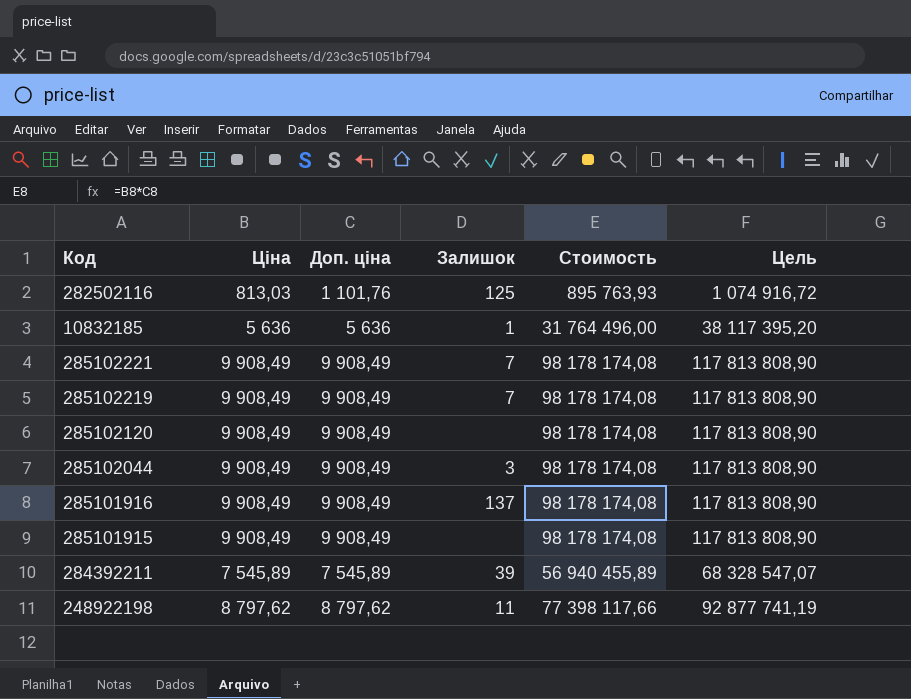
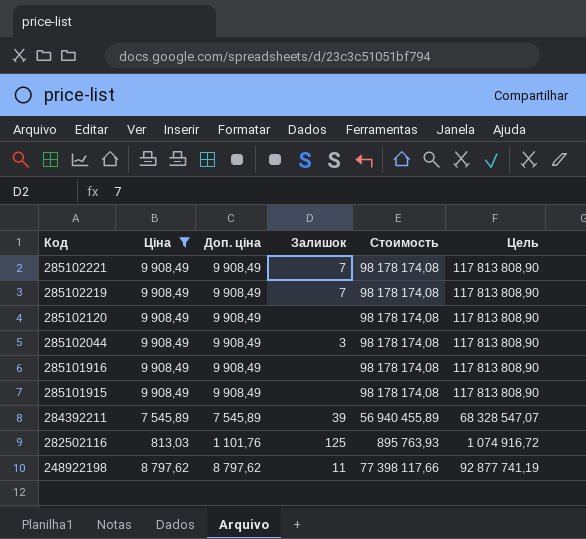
filter: none -> Ціна != 5 636
row order: none -> Код descending
285101916 | Залишок: 137 -> none

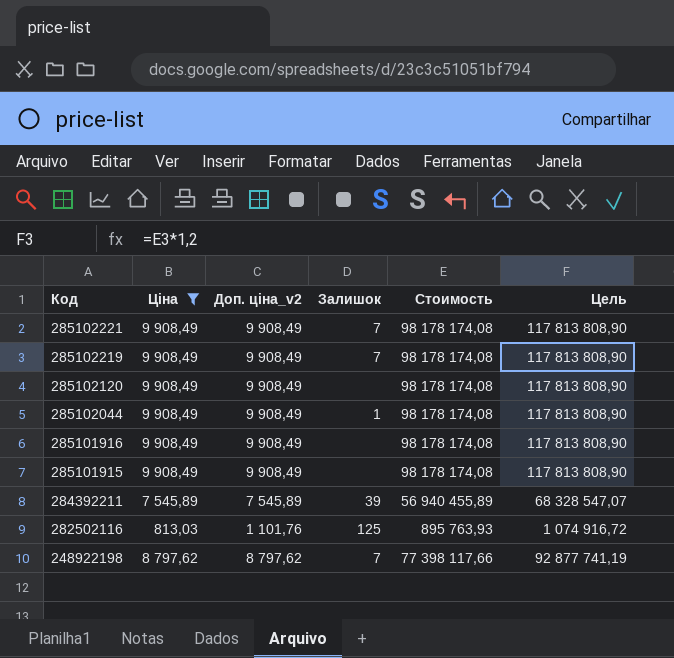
column name: Доп. ціна -> Доп. ціна_v2
285102044 | Залишок: 3 -> 1
248922198 | Залишок: 11 -> 7

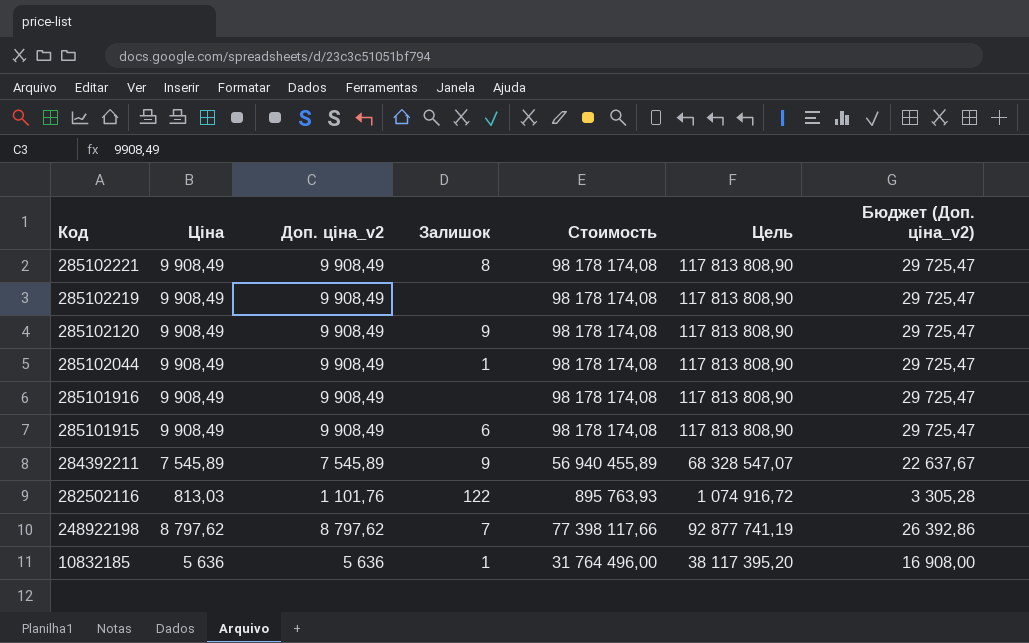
filter: Ціна != 5 636 -> none
column Бюджет (Доп. ціна_v2) | formula: none -> [Доп. ціна_v2] * 3
285102221 | Залишок: 7 -> 8
285102219 | Залишок: 7 -> none
285102120 | Залишок: none -> 9
285101915 | Залишок: none -> 6
284392211 | Залишок: 39 -> 9
282502116 | Залишок: 125 -> 122

